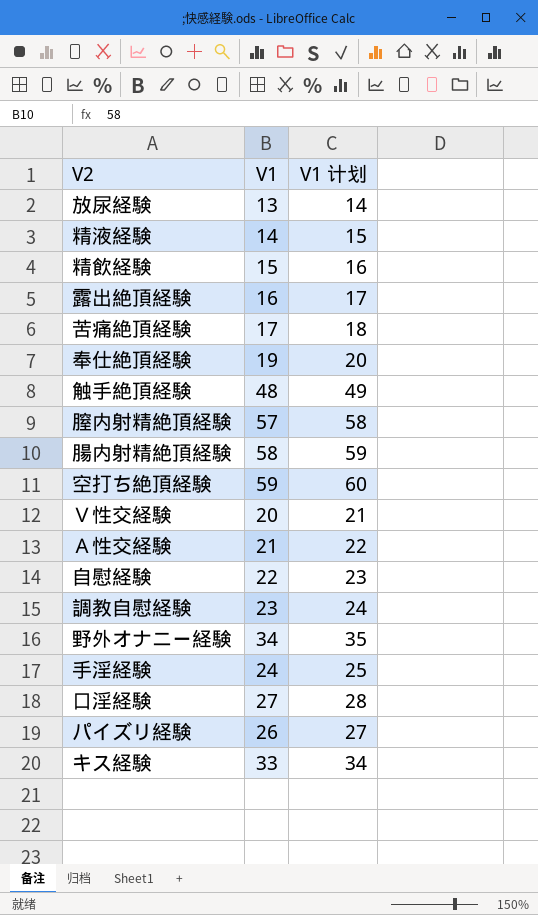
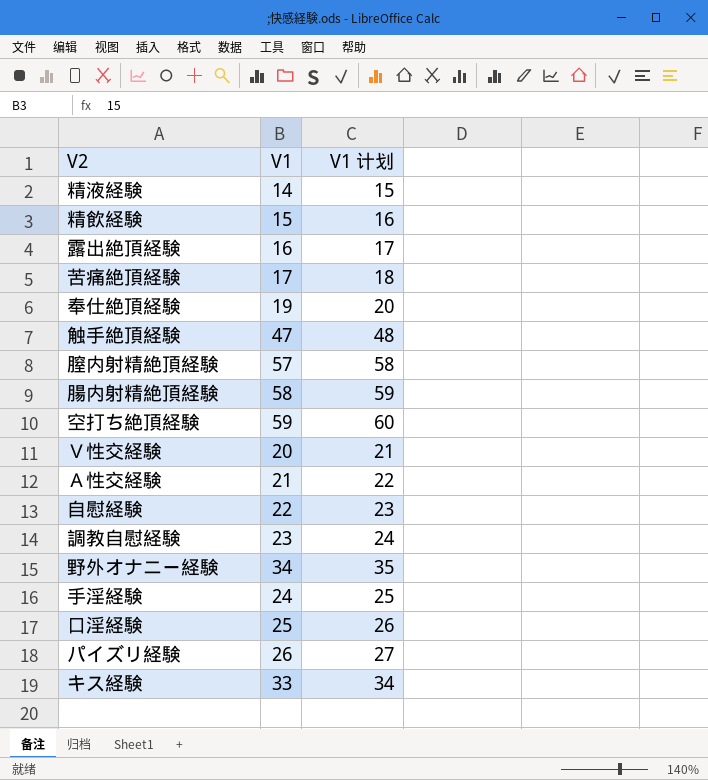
row 放尿経験: 13 | 14 -> none
触手絶頂経験 | V1: 48 -> 47
触手絶頂経験 | V1 计划: 49 -> 48
口淫経験 | V1: 27 -> 25
口淫経験 | V1 计划: 28 -> 26

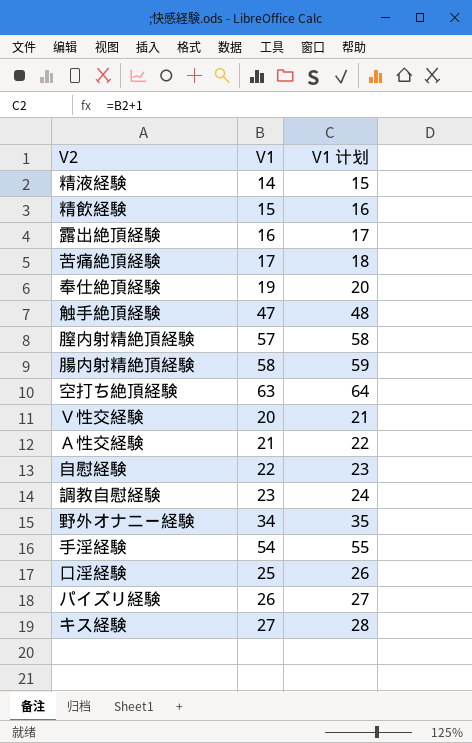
空打ち絶頂経験 | V1: 59 -> 63
空打ち絶頂経験 | V1 计划: 60 -> 64
手淫経験 | V1: 24 -> 54
手淫経験 | V1 计划: 25 -> 55
キス経験 | V1: 33 -> 27
キス経験 | V1 计划: 34 -> 28

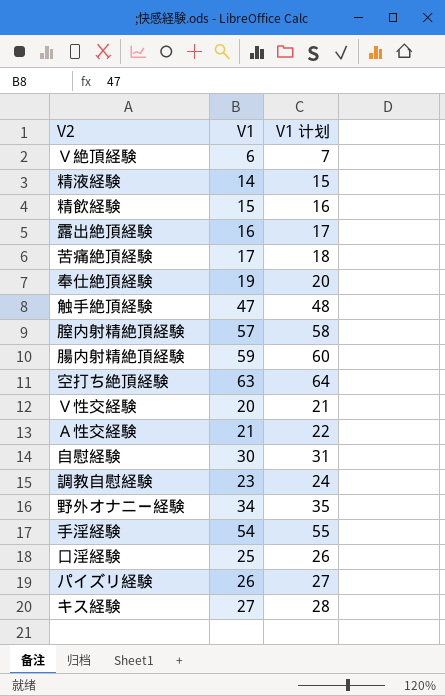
row Ｖ絶頂経験: none -> 6 | 7
腸内射精絶頂経験 | V1: 58 -> 59
腸内射精絶頂経験 | V1 计划: 59 -> 60
自慰経験 | V1: 22 -> 30
自慰経験 | V1 计划: 23 -> 31

